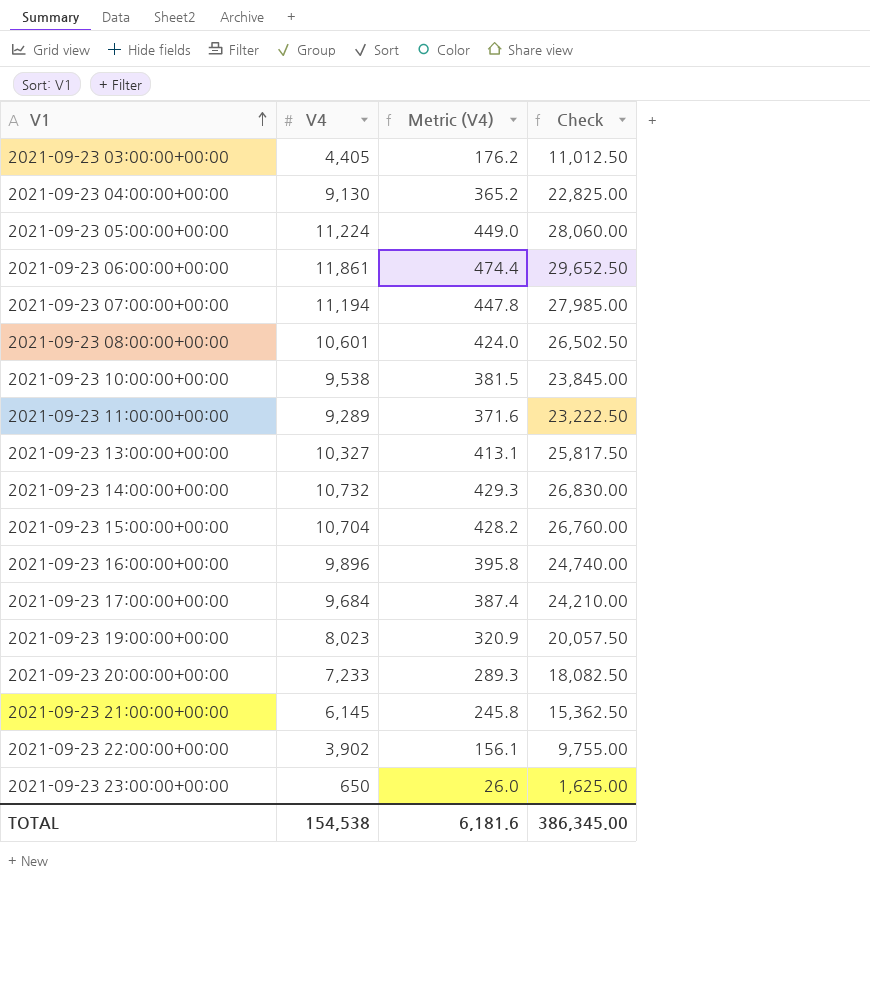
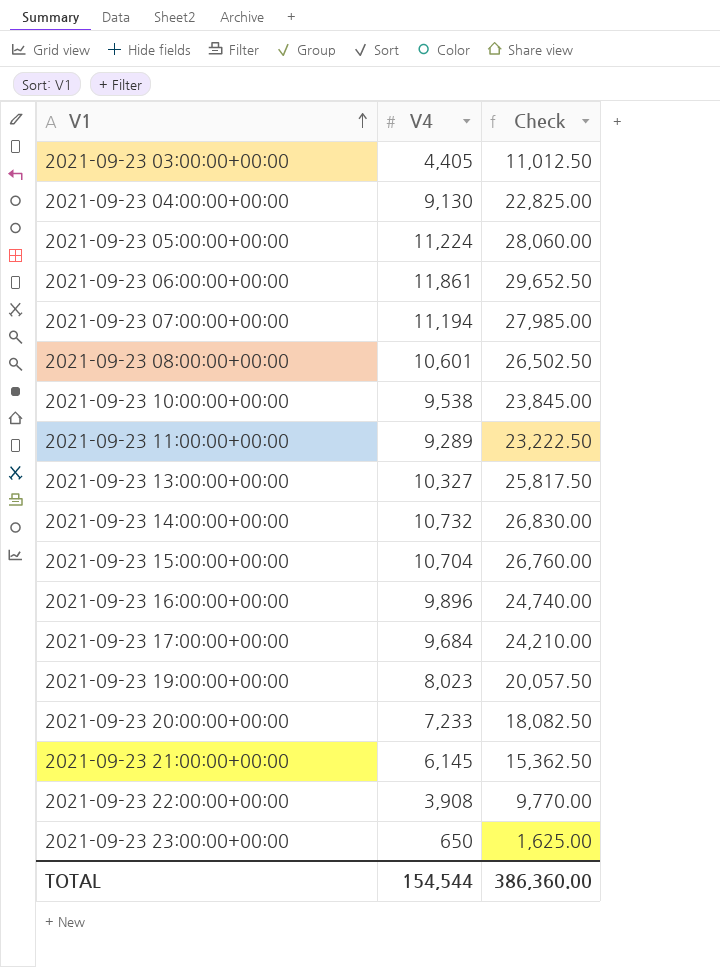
column Metric (V4) | formula: [V4] * 0.04 -> none
2021-09-23 22:00:00+00:00 | V4: 3,902 -> 3,908
2021-09-23 22:00:00+00:00 | Check: 9,755.00 -> 9,770.00
TOTAL | V4: 154,538 -> 154,544
TOTAL | Check: 386,345.00 -> 386,360.00

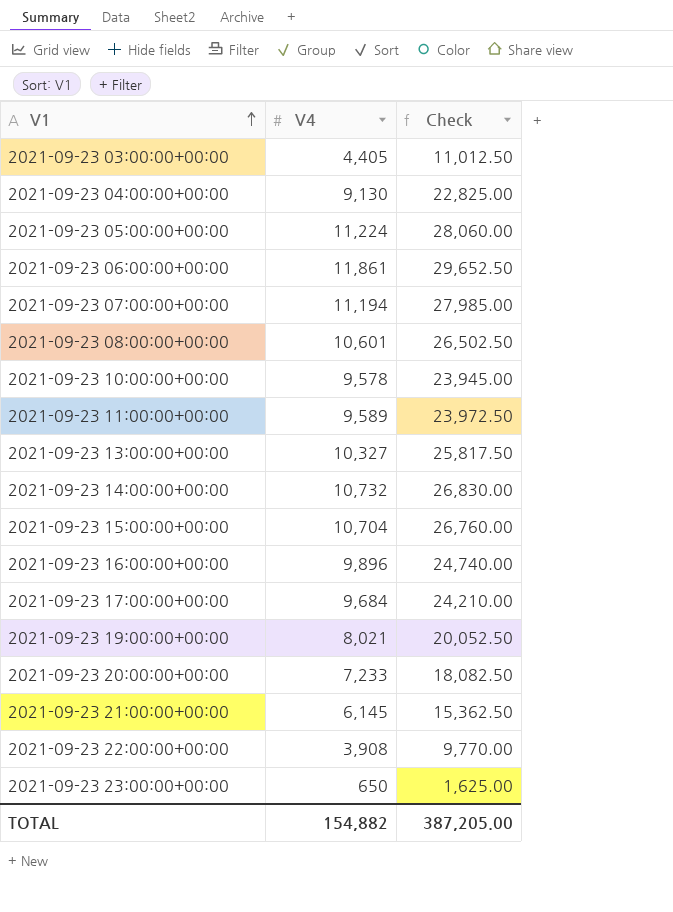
2021-09-23 10:00:00+00:00 | V4: 9,538 -> 9,578
2021-09-23 10:00:00+00:00 | Check: 23,845.00 -> 23,945.00
2021-09-23 11:00:00+00:00 | V4: 9,289 -> 9,589
2021-09-23 11:00:00+00:00 | Check: 23,222.50 -> 23,972.50
2021-09-23 19:00:00+00:00 | V4: 8,023 -> 8,021
2021-09-23 19:00:00+00:00 | Check: 20,057.50 -> 20,052.50
TOTAL | V4: 154,544 -> 154,882
TOTAL | Check: 386,360.00 -> 387,205.00

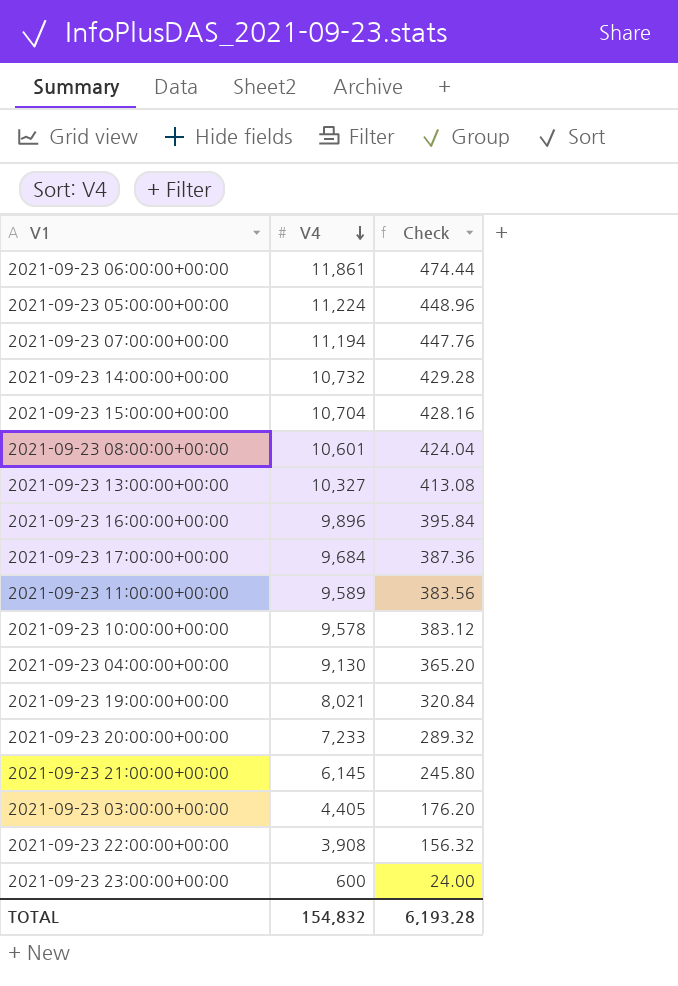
row order: V1 ascending -> V4 descending
column Check | formula: [V4] * 2.5 -> [V4] * 0.04
2021-09-23 23:00:00+00:00 | V4: 650 -> 600
TOTAL | V4: 154,882 -> 154,832
TOTAL | Check: 387,205.00 -> 6,193.28

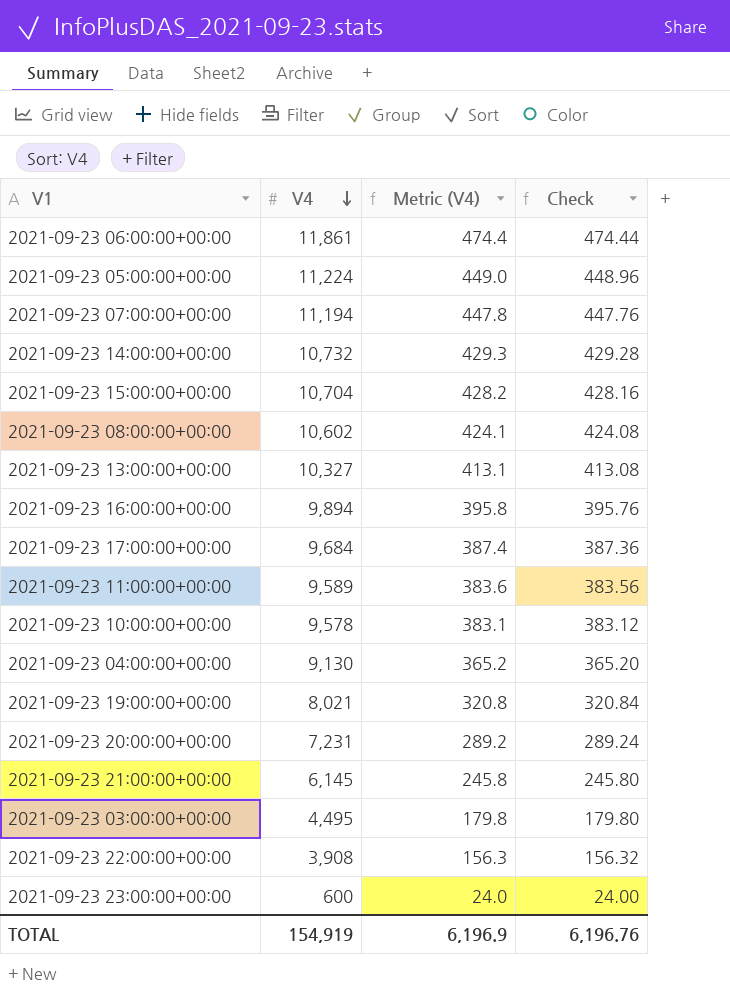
column Metric (V4) | formula: none -> [V4] * 0.04
2021-09-23 08:00:00+00:00 | V4: 10,601 -> 10,602
2021-09-23 08:00:00+00:00 | Check: 424.04 -> 424.08
2021-09-23 16:00:00+00:00 | V4: 9,896 -> 9,894
2021-09-23 16:00:00+00:00 | Check: 395.84 -> 395.76
2021-09-23 20:00:00+00:00 | V4: 7,233 -> 7,231
2021-09-23 20:00:00+00:00 | Check: 289.32 -> 289.24
2021-09-23 03:00:00+00:00 | V4: 4,405 -> 4,495
2021-09-23 03:00:00+00:00 | Check: 176.20 -> 179.80
TOTAL | V4: 154,832 -> 154,919
TOTAL | Check: 6,193.28 -> 6,196.76

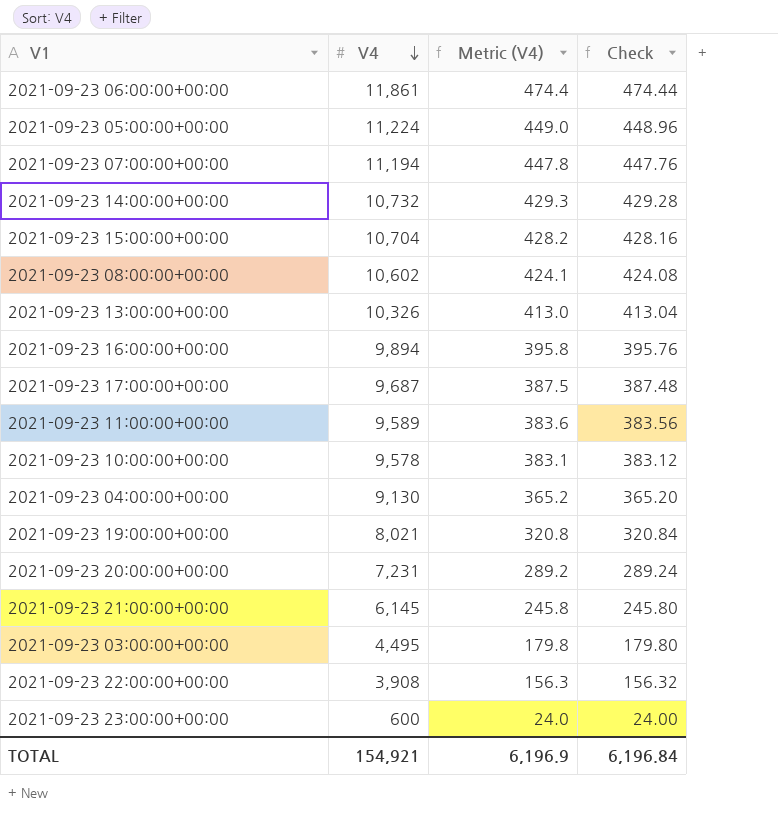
2021-09-23 13:00:00+00:00 | V4: 10,327 -> 10,326
2021-09-23 13:00:00+00:00 | Metric (V4): 413.1 -> 413.0
2021-09-23 13:00:00+00:00 | Check: 413.08 -> 413.04
2021-09-23 17:00:00+00:00 | V4: 9,684 -> 9,687
2021-09-23 17:00:00+00:00 | Metric (V4): 387.4 -> 387.5
2021-09-23 17:00:00+00:00 | Check: 387.36 -> 387.48
TOTAL | V4: 154,919 -> 154,921
TOTAL | Check: 6,196.76 -> 6,196.84

